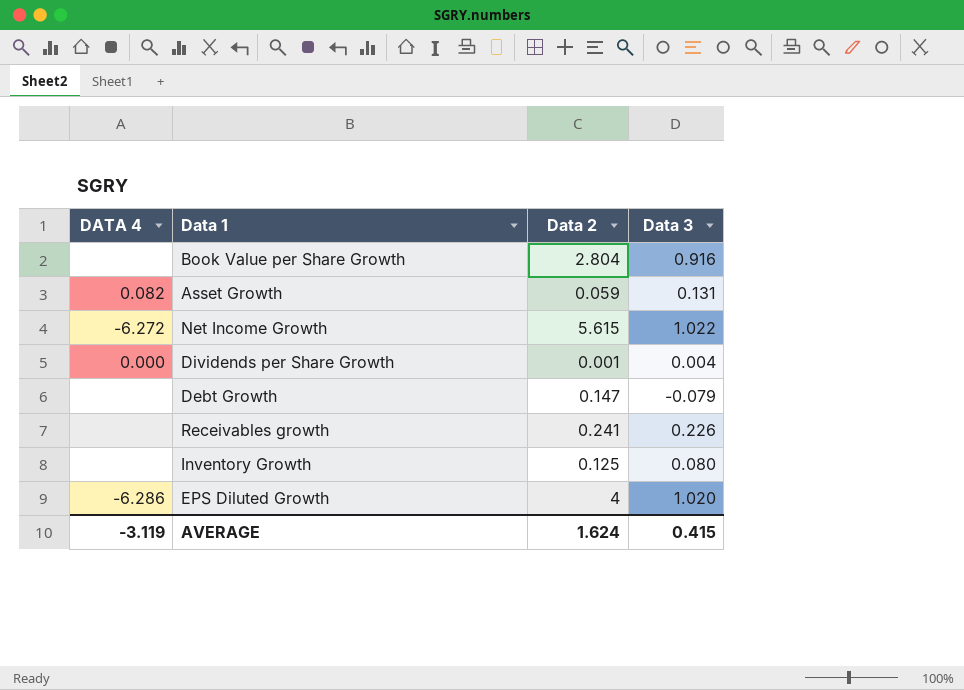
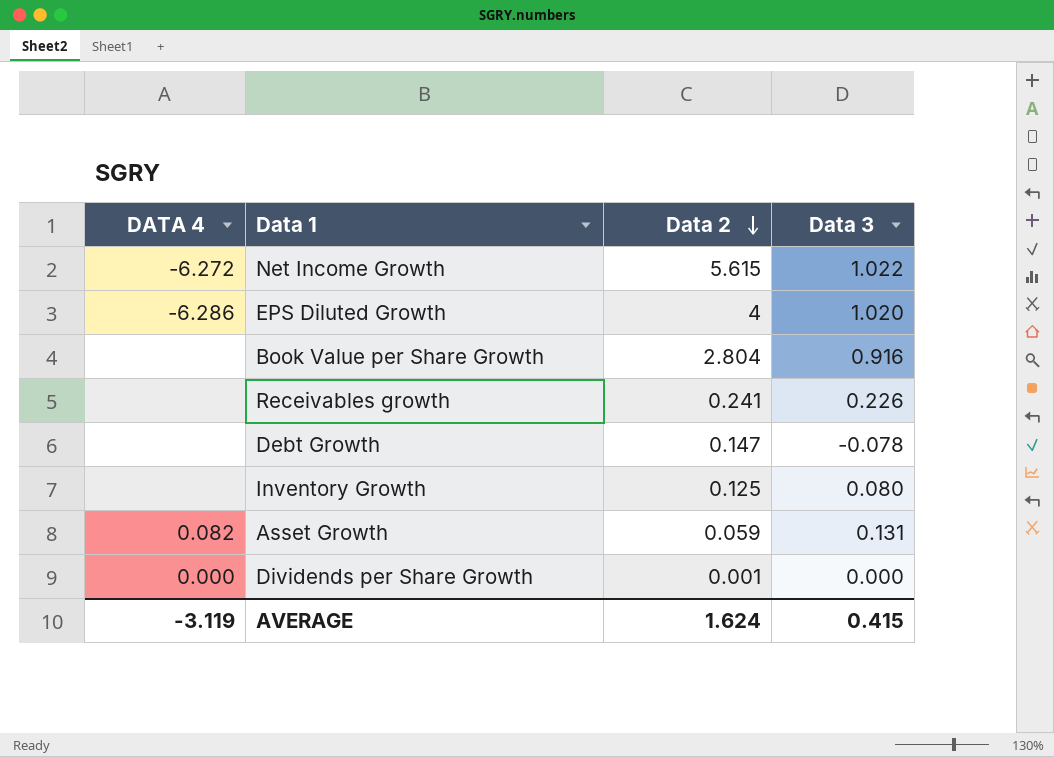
row order: none -> Data 2 descending
Debt Growth | Data 3: -0.079 -> -0.078
Dividends per Share Growth | Data 3: 0.004 -> 0.000

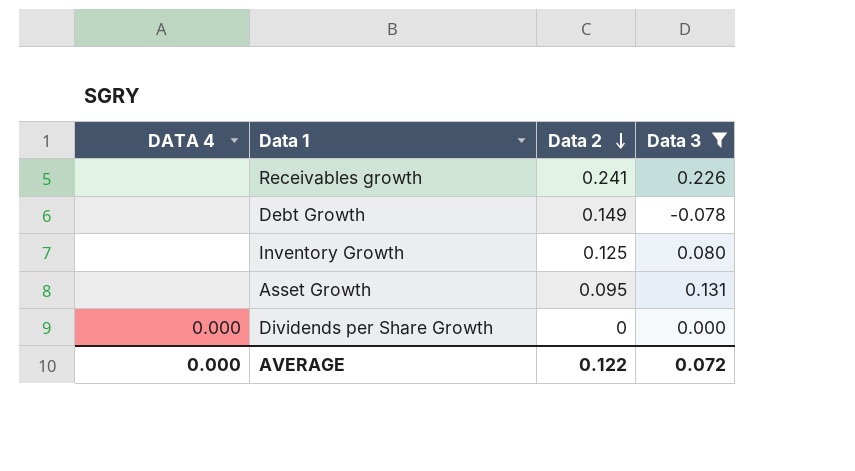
filter: none -> Data 3 <= 0.226
Debt Growth | Data 2: 0.147 -> 0.149
Asset Growth | DATA 4: 0.082 -> none
Asset Growth | Data 2: 0.059 -> 0.095
Dividends per Share Growth | Data 2: 0.001 -> 0
AVERAGE | DATA 4: -3.119 -> 0.000
AVERAGE | Data 2: 1.624 -> 0.122
AVERAGE | Data 3: 0.415 -> 0.072

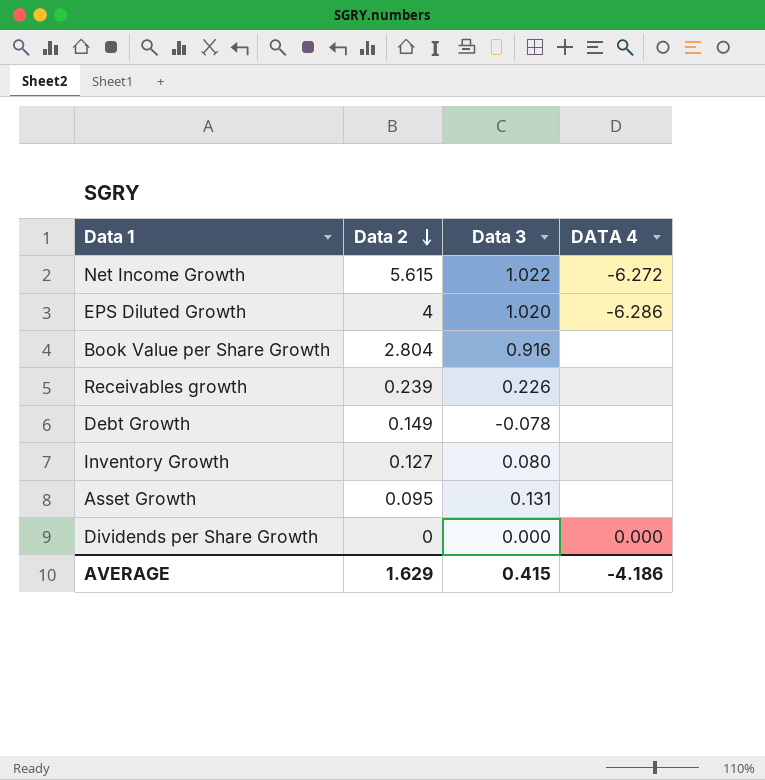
filter: Data 3 <= 0.226 -> none
column DATA 4 | position: 1 -> 4
Receivables growth | Data 2: 0.241 -> 0.239
Inventory Growth | Data 2: 0.125 -> 0.127
AVERAGE | Data 2: 0.122 -> 1.629
AVERAGE | Data 3: 0.072 -> 0.415
AVERAGE | DATA 4: 0.000 -> -4.186

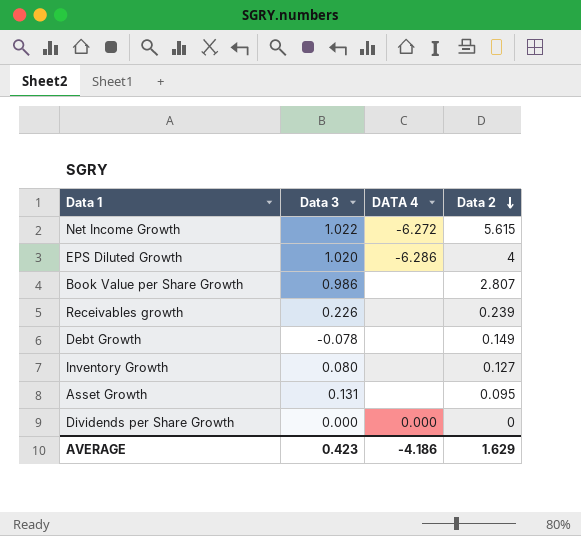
column Data 2 | position: 2 -> 4
Book Value per Share Growth | Data 3: 0.916 -> 0.986
Book Value per Share Growth | Data 2: 2.804 -> 2.807
AVERAGE | Data 3: 0.415 -> 0.423

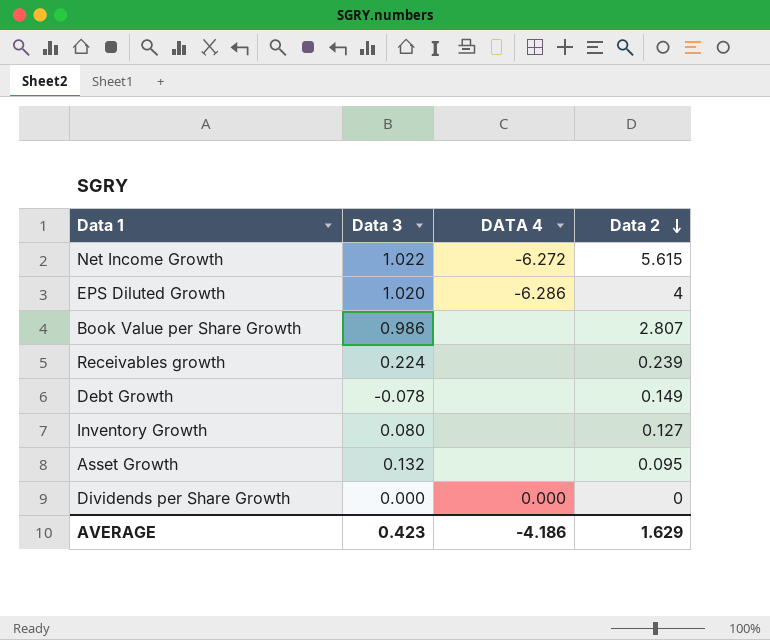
Receivables growth | Data 3: 0.226 -> 0.224
Asset Growth | Data 3: 0.131 -> 0.132

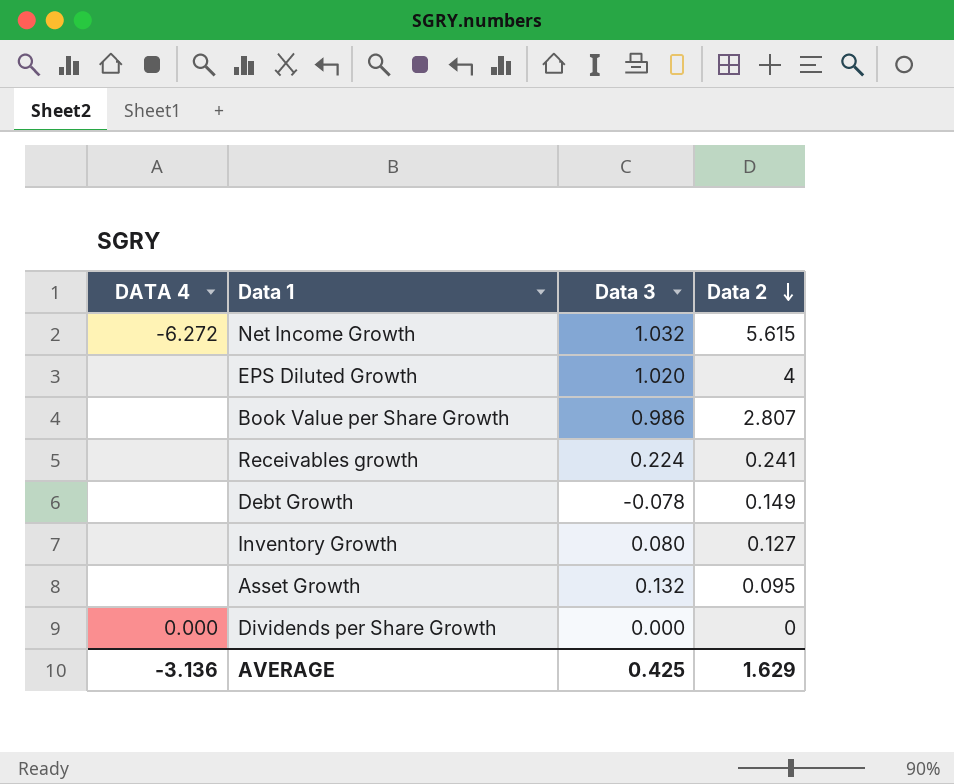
column DATA 4 | position: 3 -> 1
Net Income Growth | Data 3: 1.022 -> 1.032
EPS Diluted Growth | DATA 4: -6.286 -> none
Receivables growth | Data 2: 0.239 -> 0.241
AVERAGE | DATA 4: -4.186 -> -3.136
AVERAGE | Data 3: 0.423 -> 0.425

